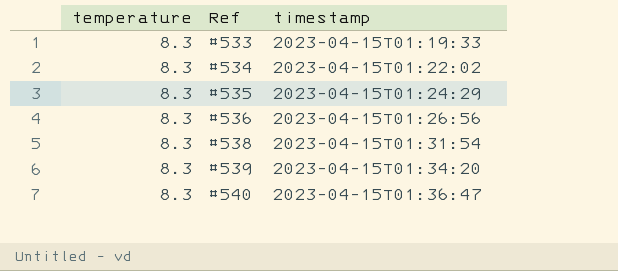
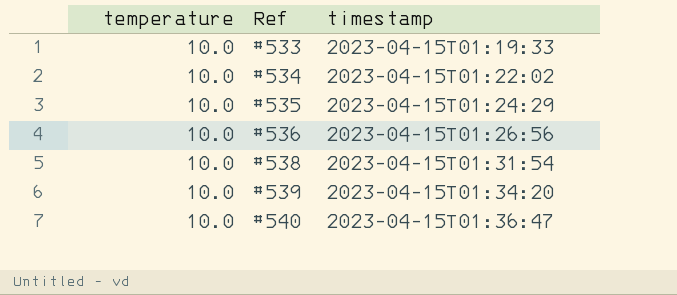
#533 | temperature: 8.3 -> 10.0
#534 | temperature: 8.3 -> 10.0
#535 | temperature: 8.3 -> 10.0
#536 | temperature: 8.3 -> 10.0
#538 | temperature: 8.3 -> 10.0
#539 | temperature: 8.3 -> 10.0
#540 | temperature: 8.3 -> 10.0

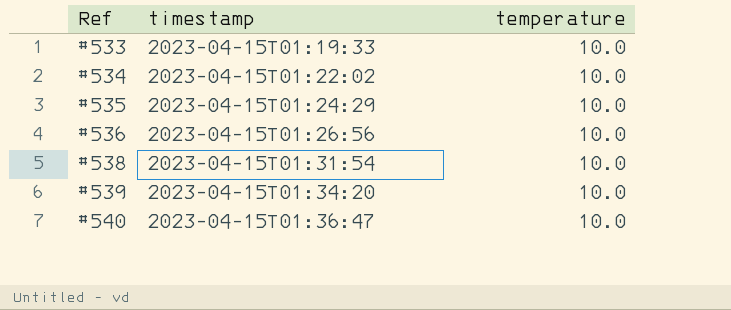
column temperature | position: 1 -> 3

